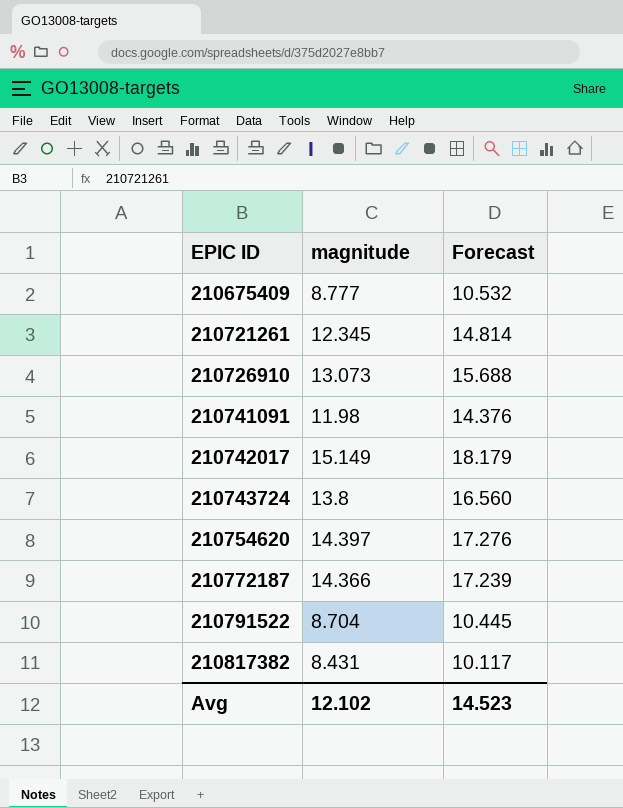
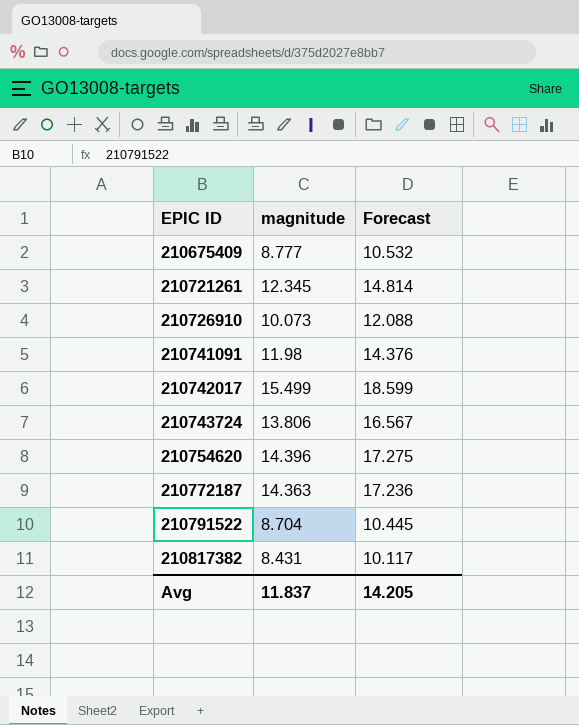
210726910 | magnitude: 13.073 -> 10.073
210726910 | Forecast: 15.688 -> 12.088
210742017 | magnitude: 15.149 -> 15.499
210742017 | Forecast: 18.179 -> 18.599
210743724 | magnitude: 13.8 -> 13.806
210743724 | Forecast: 16.560 -> 16.567
210754620 | magnitude: 14.397 -> 14.396
210754620 | Forecast: 17.276 -> 17.275
210772187 | magnitude: 14.366 -> 14.363
210772187 | Forecast: 17.239 -> 17.236
Avg | magnitude: 12.102 -> 11.837
Avg | Forecast: 14.523 -> 14.205

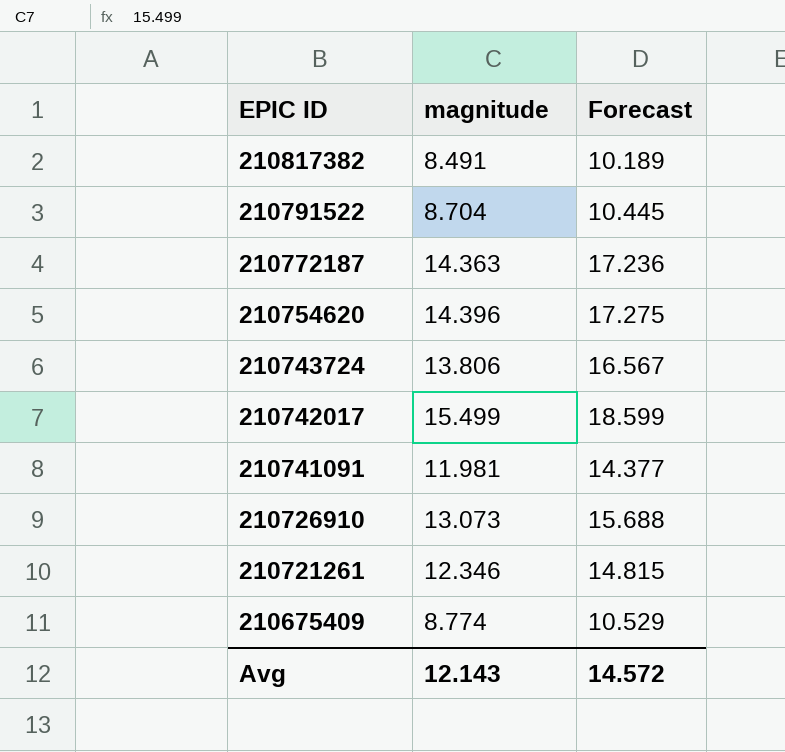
row order: EPIC ID ascending -> EPIC ID descending
210817382 | magnitude: 8.431 -> 8.491
210817382 | Forecast: 10.117 -> 10.189
210741091 | magnitude: 11.98 -> 11.981
210741091 | Forecast: 14.376 -> 14.377
210726910 | magnitude: 10.073 -> 13.073
210726910 | Forecast: 12.088 -> 15.688
210721261 | magnitude: 12.345 -> 12.346
210721261 | Forecast: 14.814 -> 14.815
210675409 | magnitude: 8.777 -> 8.774
210675409 | Forecast: 10.532 -> 10.529
Avg | magnitude: 11.837 -> 12.143
Avg | Forecast: 14.205 -> 14.572

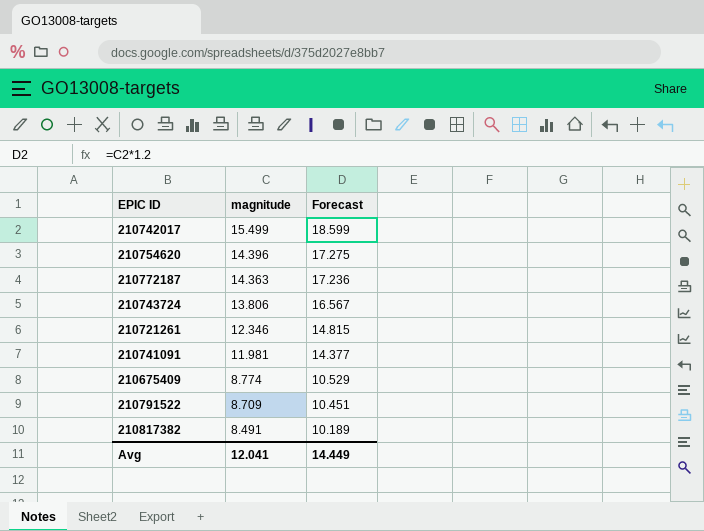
row order: EPIC ID descending -> magnitude descending
row 210726910: 13.073 | 15.688 -> none
210791522 | magnitude: 8.704 -> 8.709
210791522 | Forecast: 10.445 -> 10.451
Avg | magnitude: 12.143 -> 12.041
Avg | Forecast: 14.572 -> 14.449

